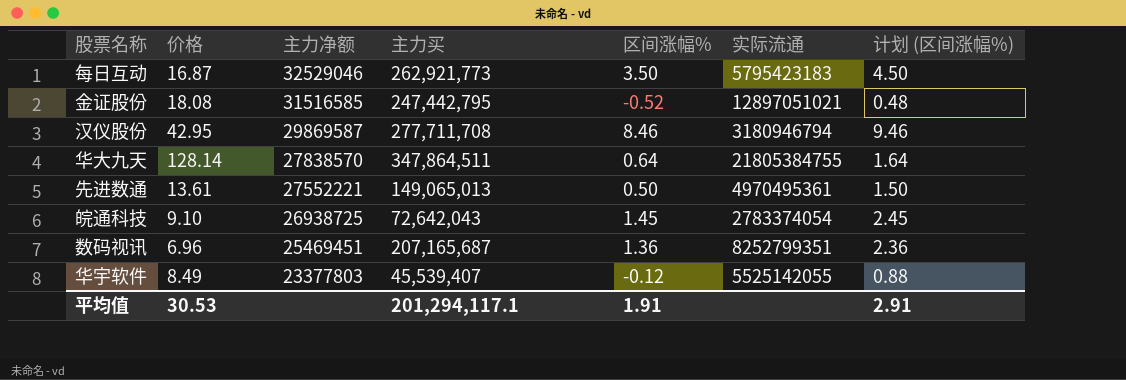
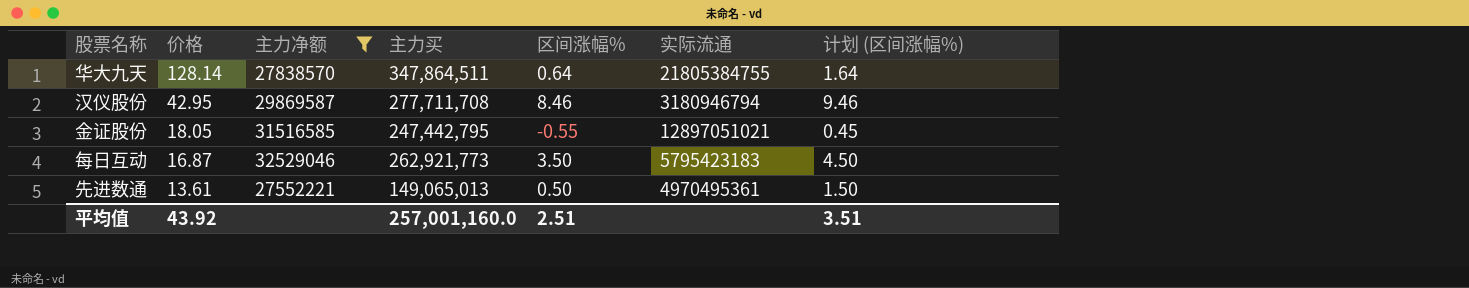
filter: none -> 主力净额 >= 27552221
row order: 主力净额 descending -> 价格 descending
金证股份 | 价格: 18.08 -> 18.05
金证股份 | 区间涨幅%: -0.52 -> -0.55
金证股份 | 计划 (区间涨幅%): 0.48 -> 0.45
平均值 | 价格: 30.53 -> 43.92
平均值 | 主力买: 201,294,117.1 -> 257,001,160.0
平均值 | 区间涨幅%: 1.91 -> 2.51
平均值 | 计划 (区间涨幅%): 2.91 -> 3.51

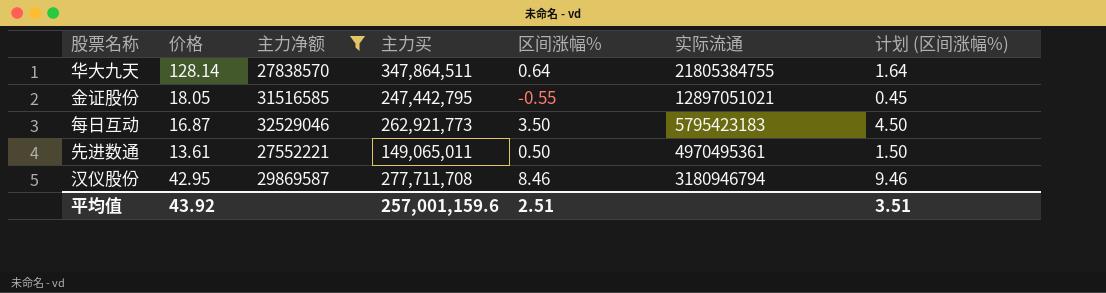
row order: 价格 descending -> 实际流通 descending
先进数通 | 主力买: 149,065,013 -> 149,065,011
平均值 | 主力买: 257,001,160.0 -> 257,001,159.6

